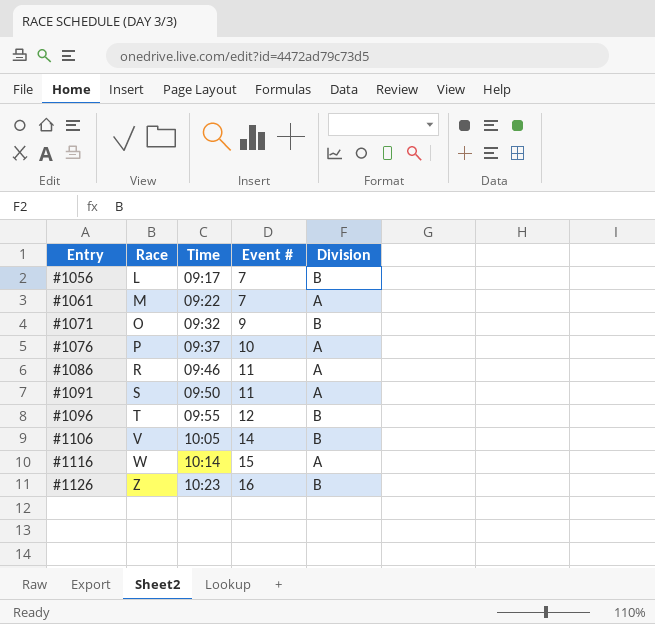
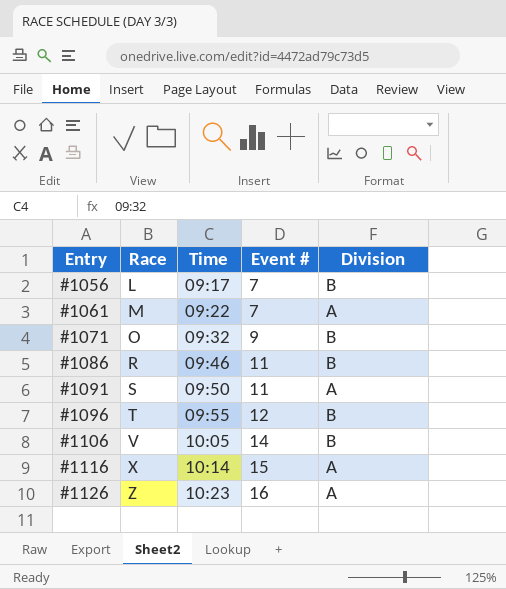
row #1076: P | 09:37 | 10 | A -> none
#1086 | Division: A -> B
#1116 | Race: W -> X
#1126 | Division: B -> A

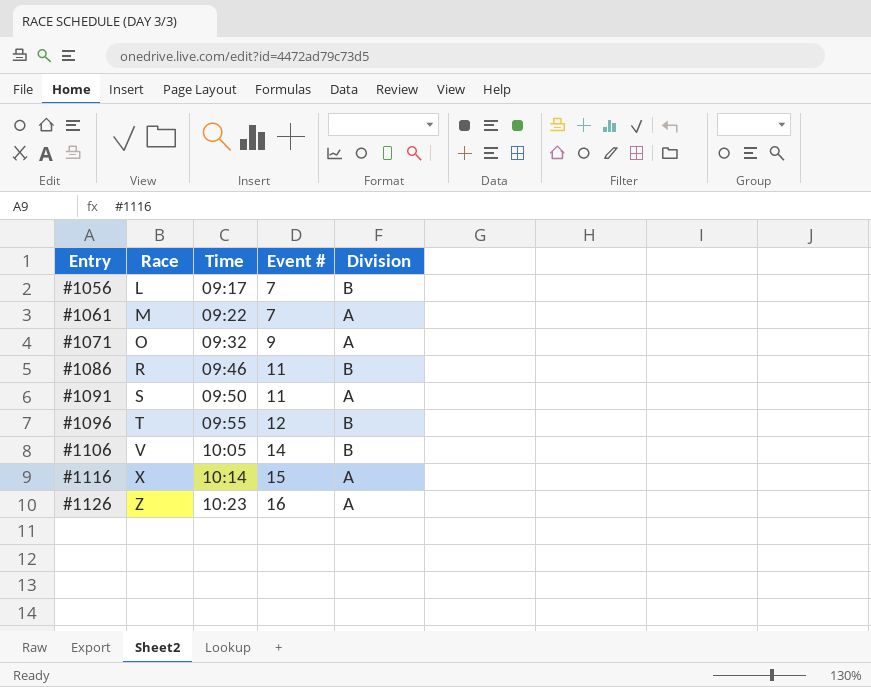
#1071 | Division: B -> A

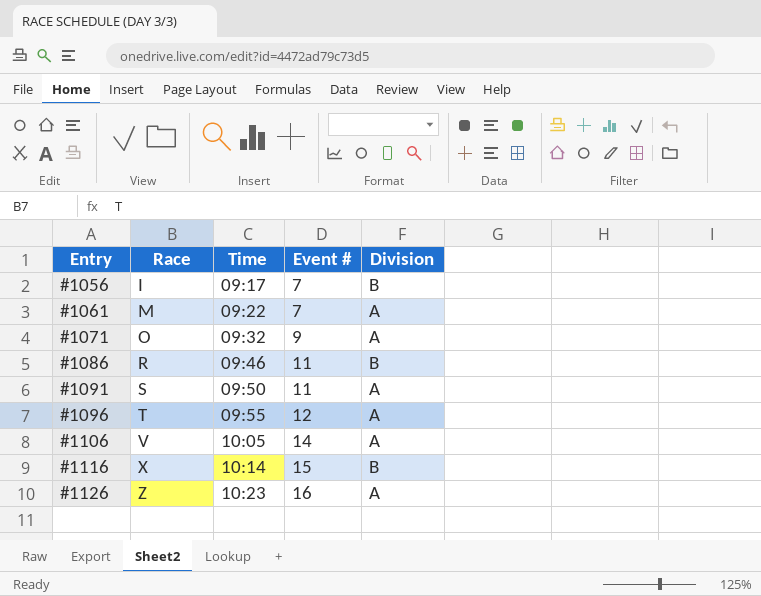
#1056 | Race: L -> I
#1096 | Division: B -> A
#1106 | Division: B -> A
#1116 | Division: A -> B

